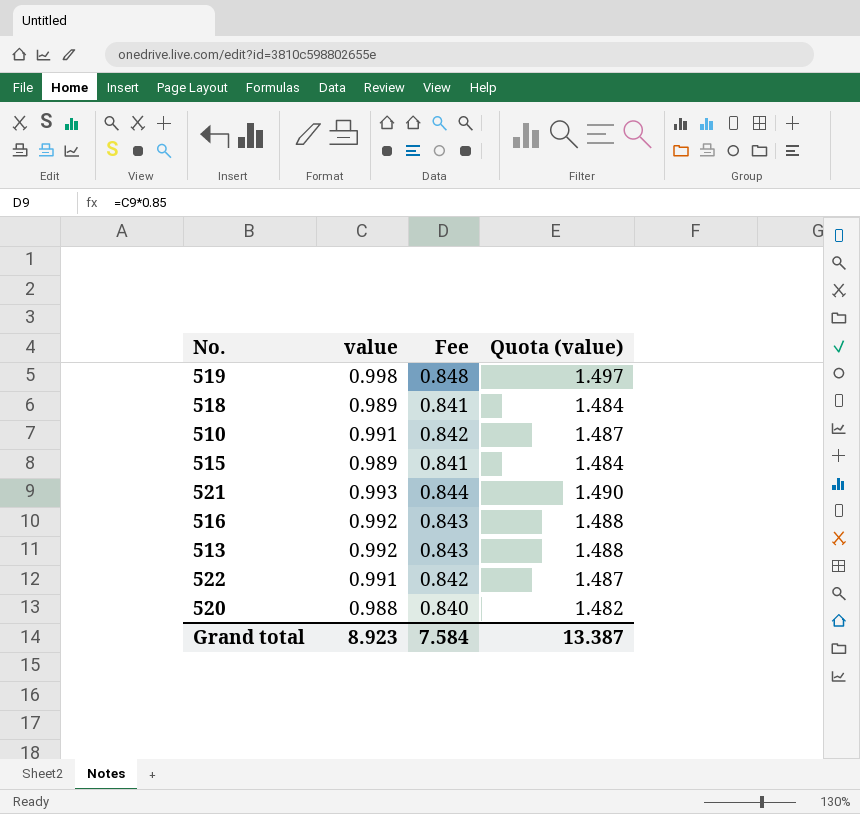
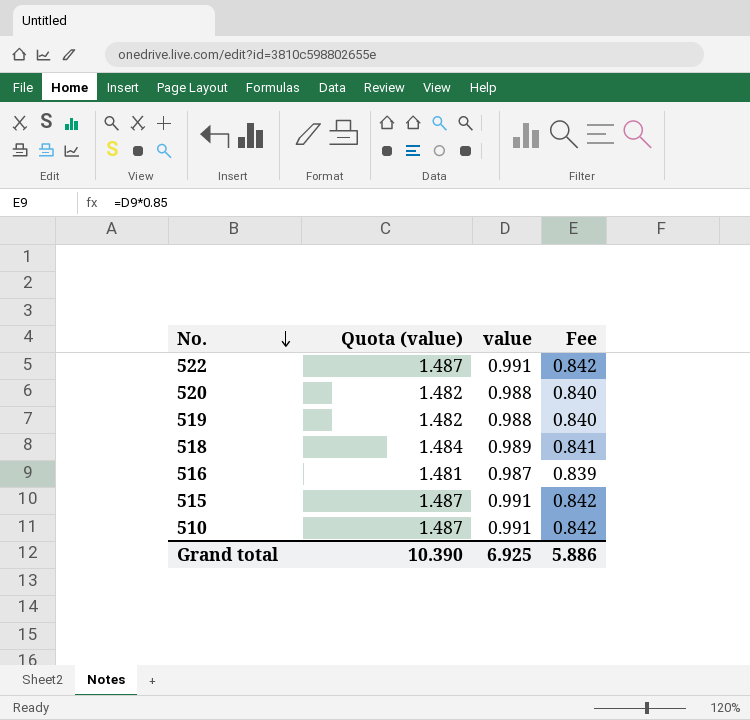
row order: none -> No. descending
column Quota (value) | position: 4 -> 2
row 521: 0.993 | 0.844 | 1.490 -> none
row 513: 0.992 | 0.843 | 1.488 -> none
519 | Quota (value): 1.497 -> 1.482
519 | value: 0.998 -> 0.988
519 | Fee: 0.848 -> 0.840
516 | Quota (value): 1.488 -> 1.481
516 | value: 0.992 -> 0.987
516 | Fee: 0.843 -> 0.839
515 | Quota (value): 1.484 -> 1.487
515 | value: 0.989 -> 0.991
515 | Fee: 0.841 -> 0.842
Grand total | Quota (value): 13.387 -> 10.390
Grand total | value: 8.923 -> 6.925
Grand total | Fee: 7.584 -> 5.886

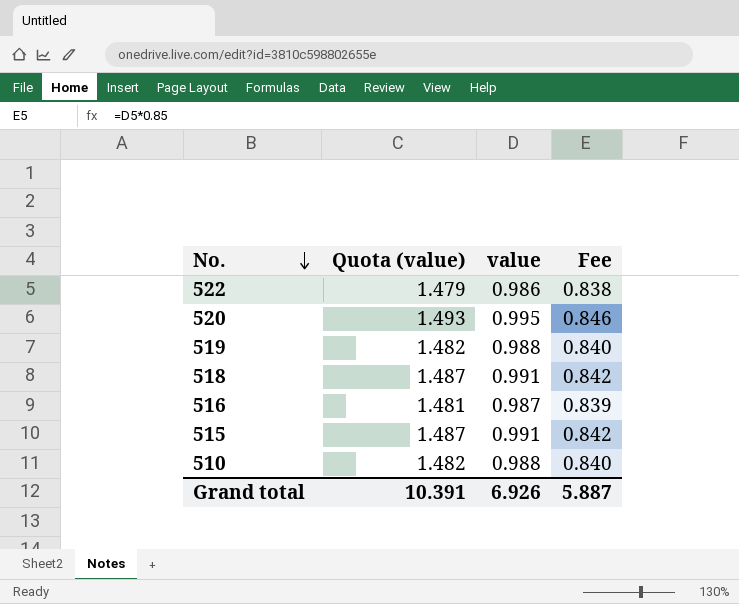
522 | Quota (value): 1.487 -> 1.479
522 | value: 0.991 -> 0.986
522 | Fee: 0.842 -> 0.838
520 | Quota (value): 1.482 -> 1.493
520 | value: 0.988 -> 0.995
520 | Fee: 0.840 -> 0.846
518 | Quota (value): 1.484 -> 1.487
518 | value: 0.989 -> 0.991
518 | Fee: 0.841 -> 0.842
510 | Quota (value): 1.487 -> 1.482
510 | value: 0.991 -> 0.988
510 | Fee: 0.842 -> 0.840
Grand total | Quota (value): 10.390 -> 10.391
Grand total | value: 6.925 -> 6.926
Grand total | Fee: 5.886 -> 5.887

